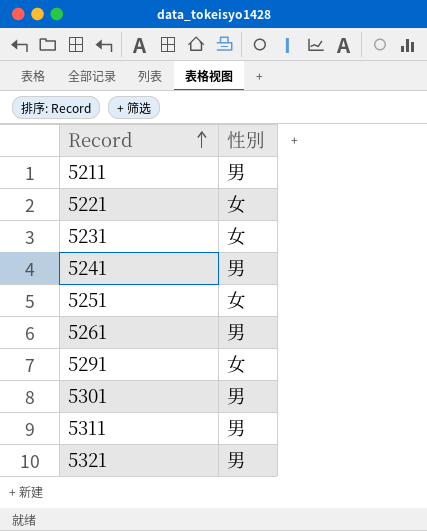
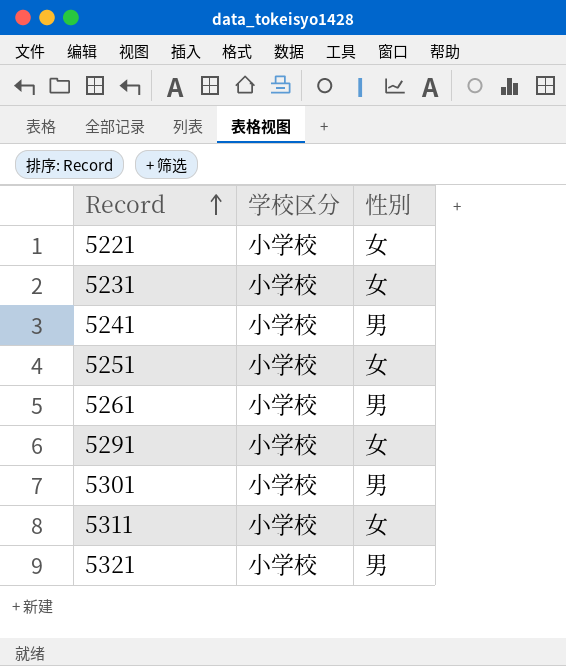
column 学校区分 | position: none -> 2
row 5211: 男 -> none
5311 | 性別: 男 -> 女

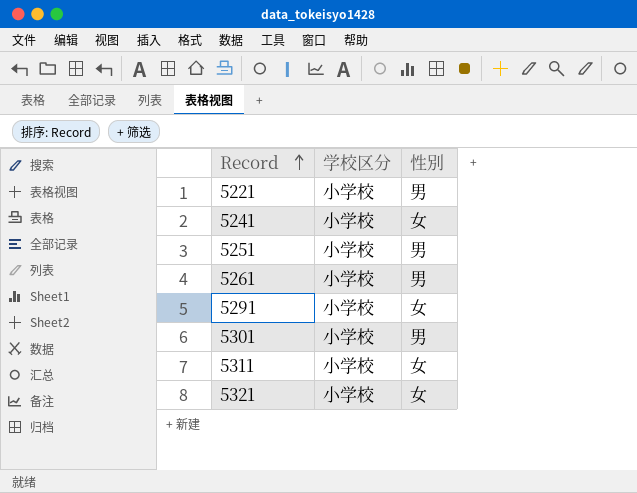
row 5231: 小学校 | 女 -> none
5221 | 性別: 女 -> 男
5241 | 性別: 男 -> 女
5251 | 性別: 女 -> 男
5321 | 性別: 男 -> 女

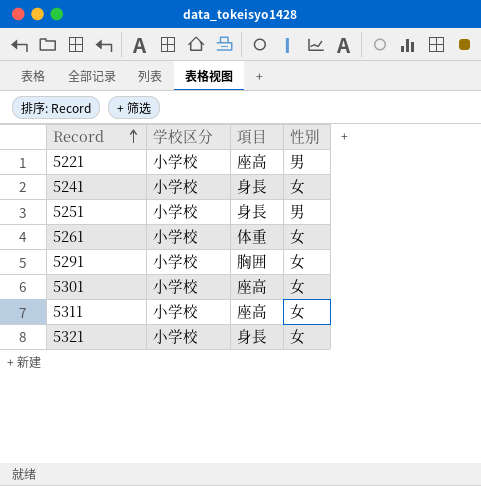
column 項目 | position: none -> 3
5261 | 性別: 男 -> 女
5301 | 性別: 男 -> 女

